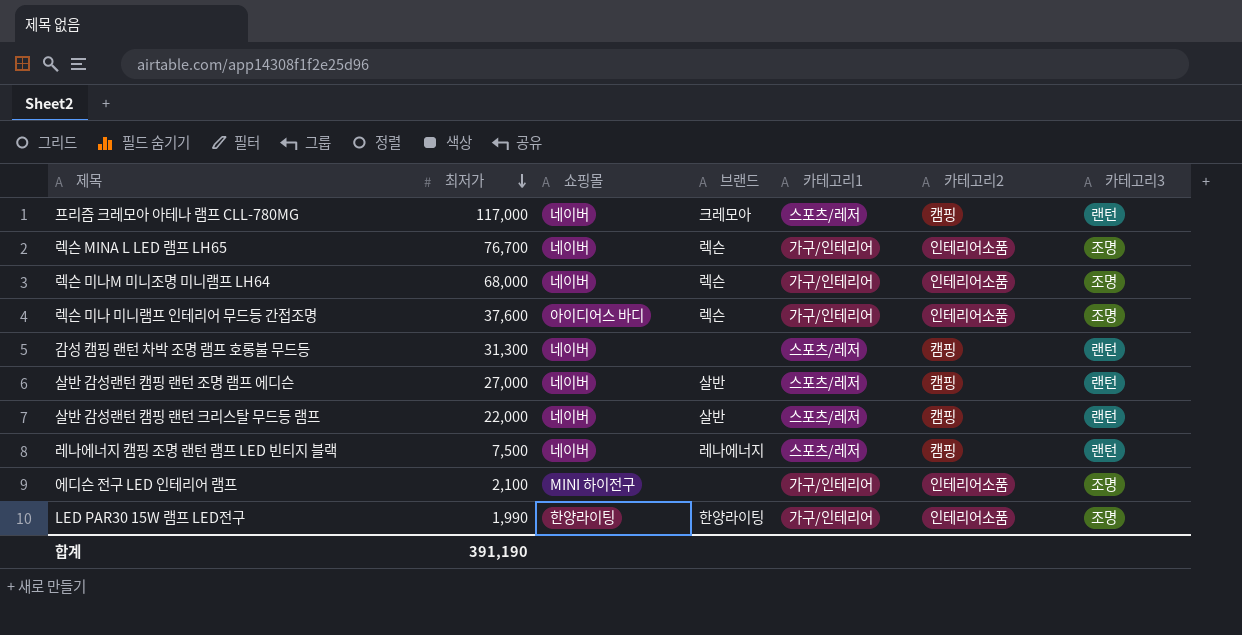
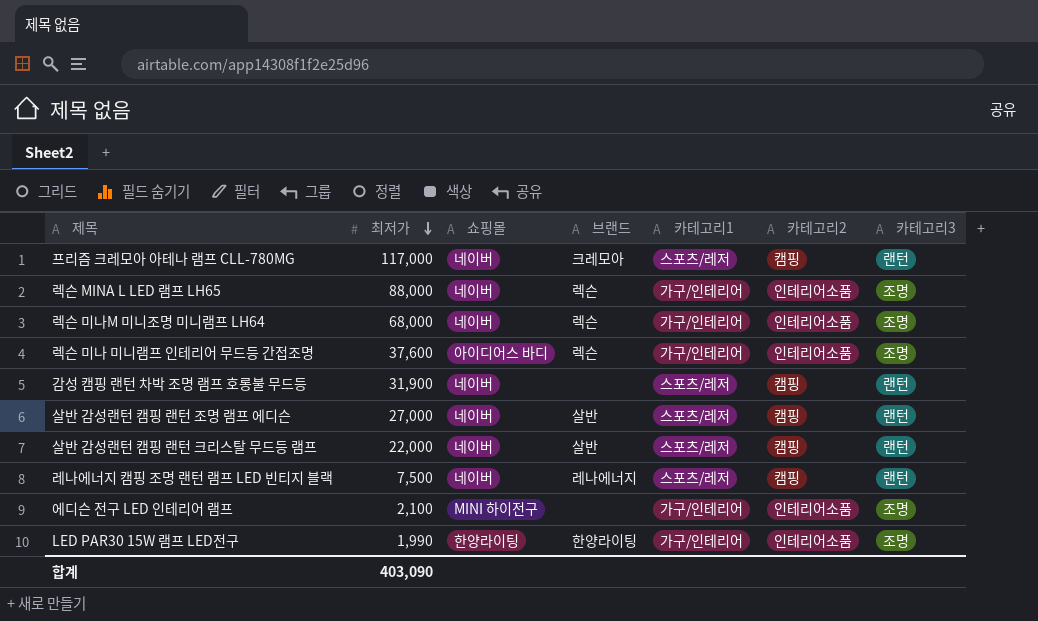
렉슨 MINA L LED 램프 LH65 | 최저가: 76,700 -> 88,000
감성 캠핑 랜턴 차박 조명 램프 호롱불 무드등 | 최저가: 31,300 -> 31,900
합계 | 최저가: 391,190 -> 403,090

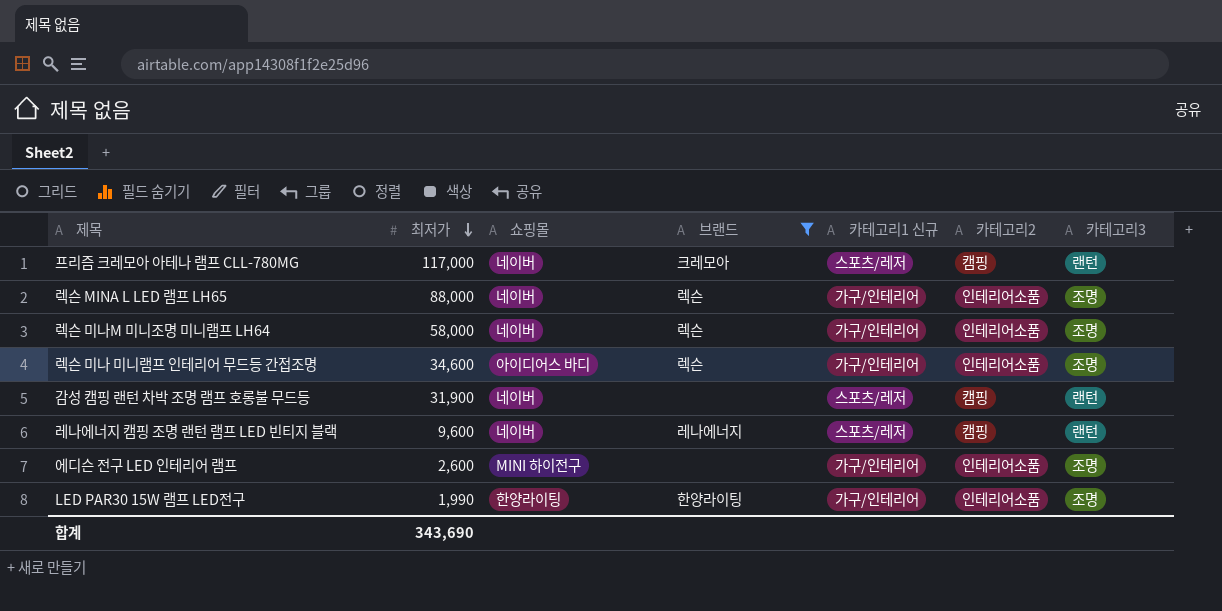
filter: none -> 브랜드 != 살반
column name: 카테고리1 -> 카테고리1 신규
렉슨 미나M 미니조명 미니램프 LH64 | 최저가: 68,000 -> 58,000
렉슨 미나 미니램프 인테리어 무드등 간접조명 | 최저가: 37,600 -> 34,600
레나에너지 캠핑 조명 랜턴 램프 LED 빈티지 블랙 | 최저가: 7,500 -> 9,600
에디슨 전구 LED 인테리어 램프 | 최저가: 2,100 -> 2,600
합계 | 최저가: 403,090 -> 343,690

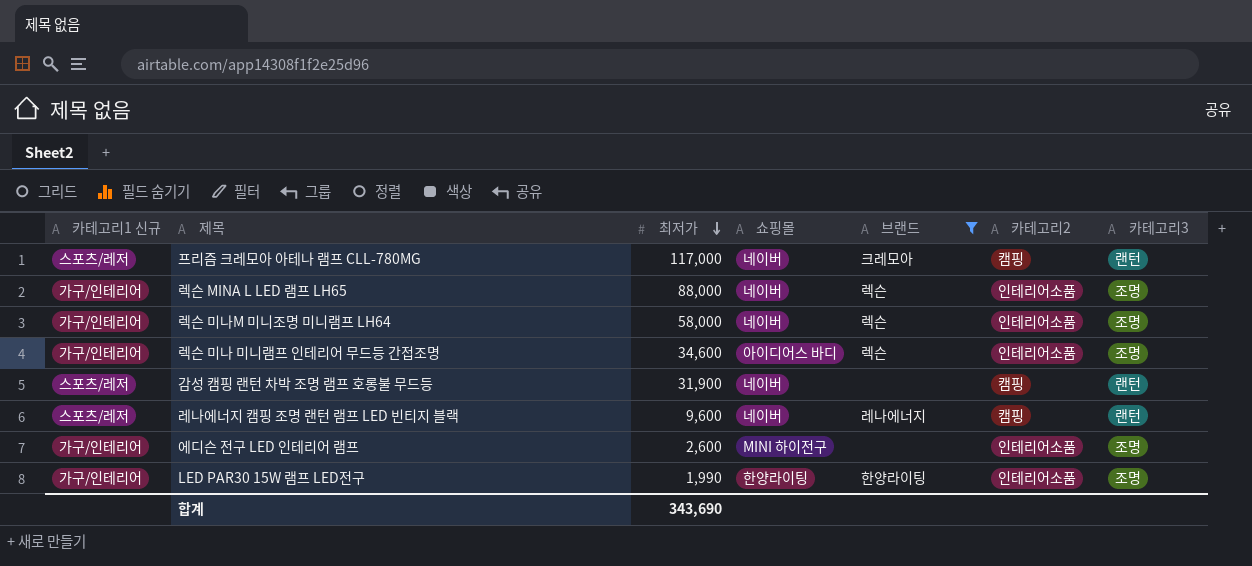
column 카테고리1 신규 | position: 5 -> 1

